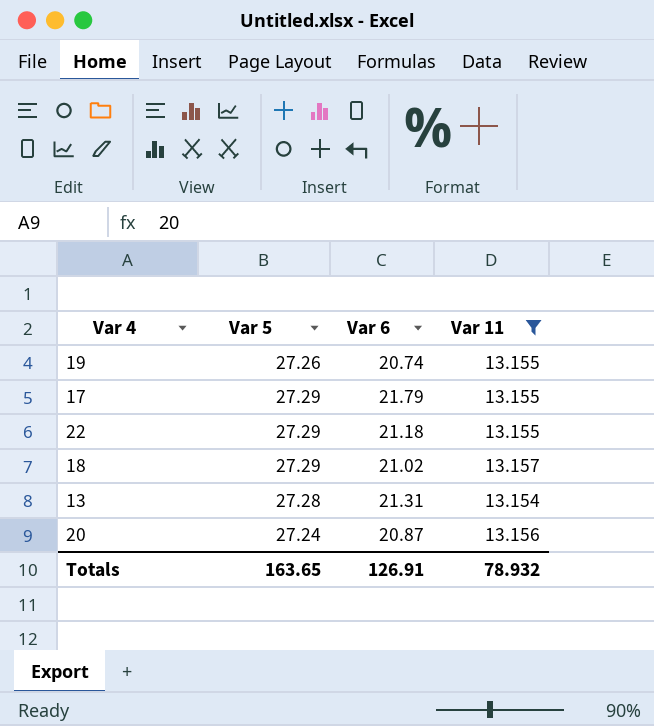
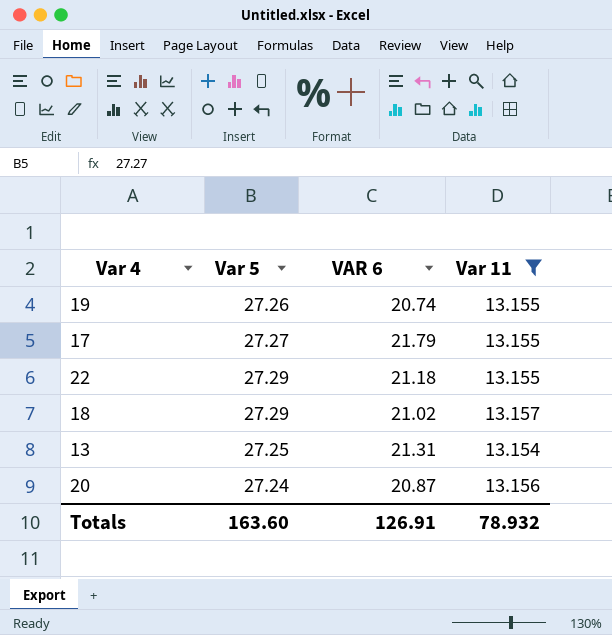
column name: Var 6 -> VAR 6
17 | Var 5: 27.29 -> 27.27
13 | Var 5: 27.28 -> 27.25
Totals | Var 5: 163.65 -> 163.60

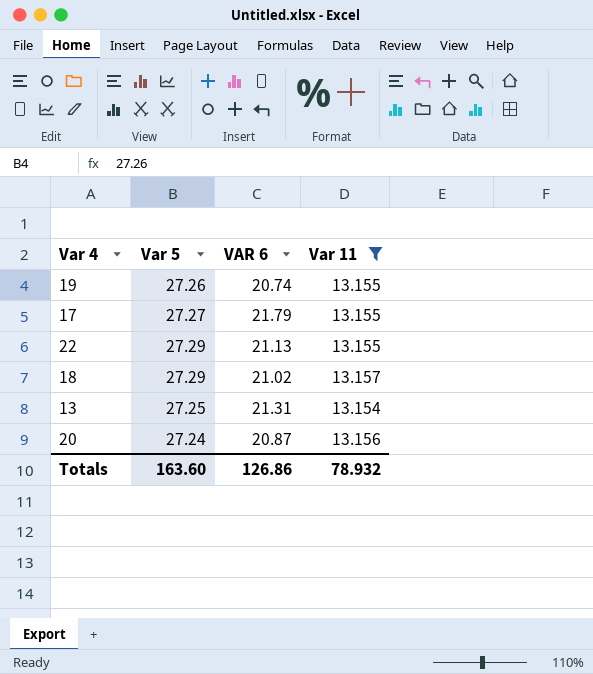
22 | VAR 6: 21.18 -> 21.13
Totals | VAR 6: 126.91 -> 126.86

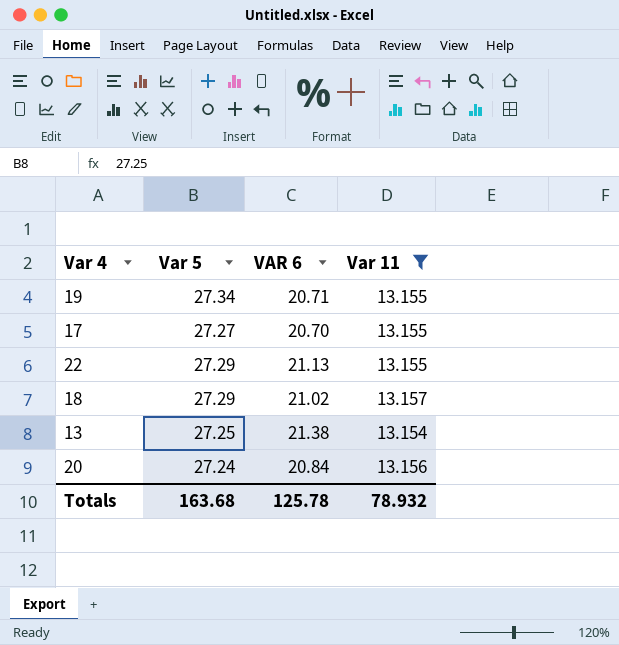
19 | Var 5: 27.26 -> 27.34
19 | VAR 6: 20.74 -> 20.71
17 | VAR 6: 21.79 -> 20.70
13 | VAR 6: 21.31 -> 21.38
20 | VAR 6: 20.87 -> 20.84
Totals | Var 5: 163.60 -> 163.68
Totals | VAR 6: 126.86 -> 125.78

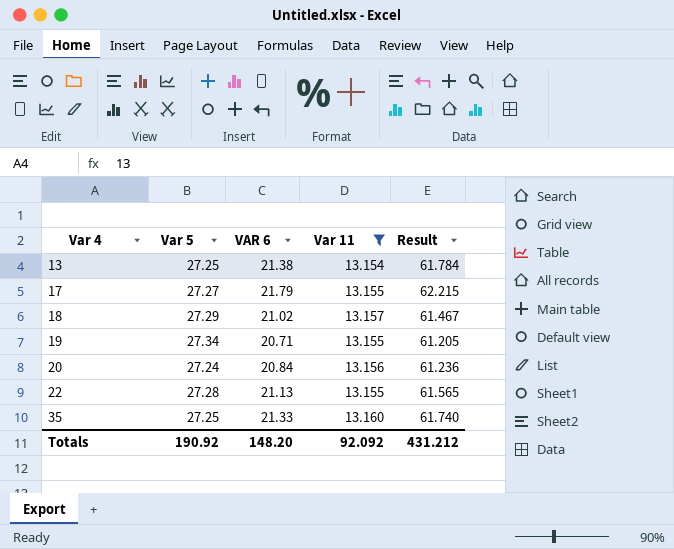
row order: none -> Var 4 ascending
column Result | formula: none -> [Var 5] + [VAR 6] + [Var 11]
17 | VAR 6: 20.70 -> 21.79
22 | Var 5: 27.29 -> 27.28
row 35: none -> 27.25 | 21.33 | 13.160 | 61.740
Totals | Var 5: 163.68 -> 190.92
Totals | VAR 6: 125.78 -> 148.20
Totals | Var 11: 78.932 -> 92.092

